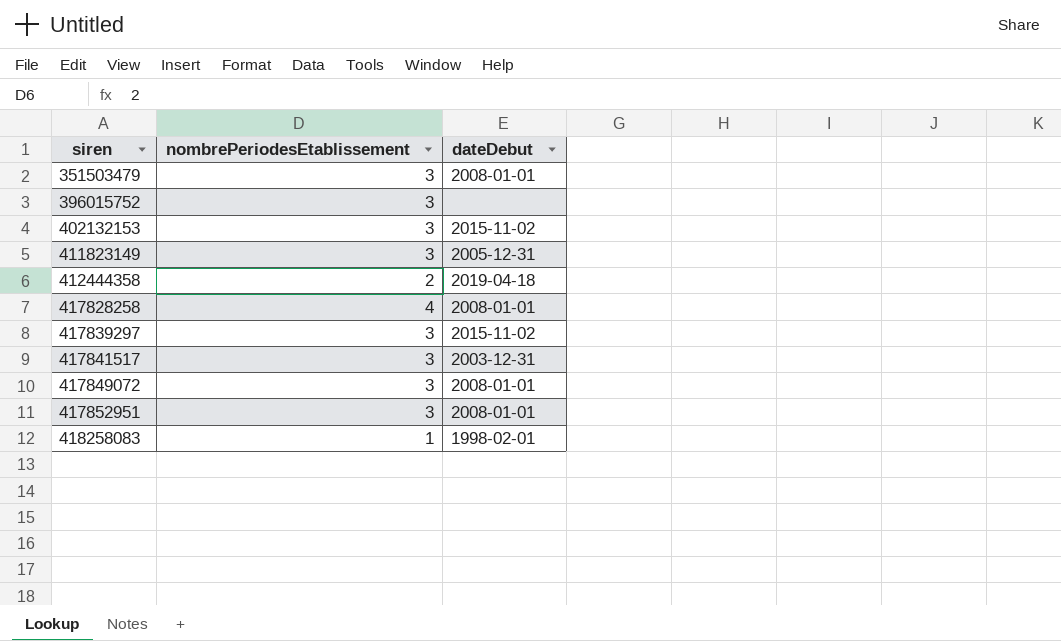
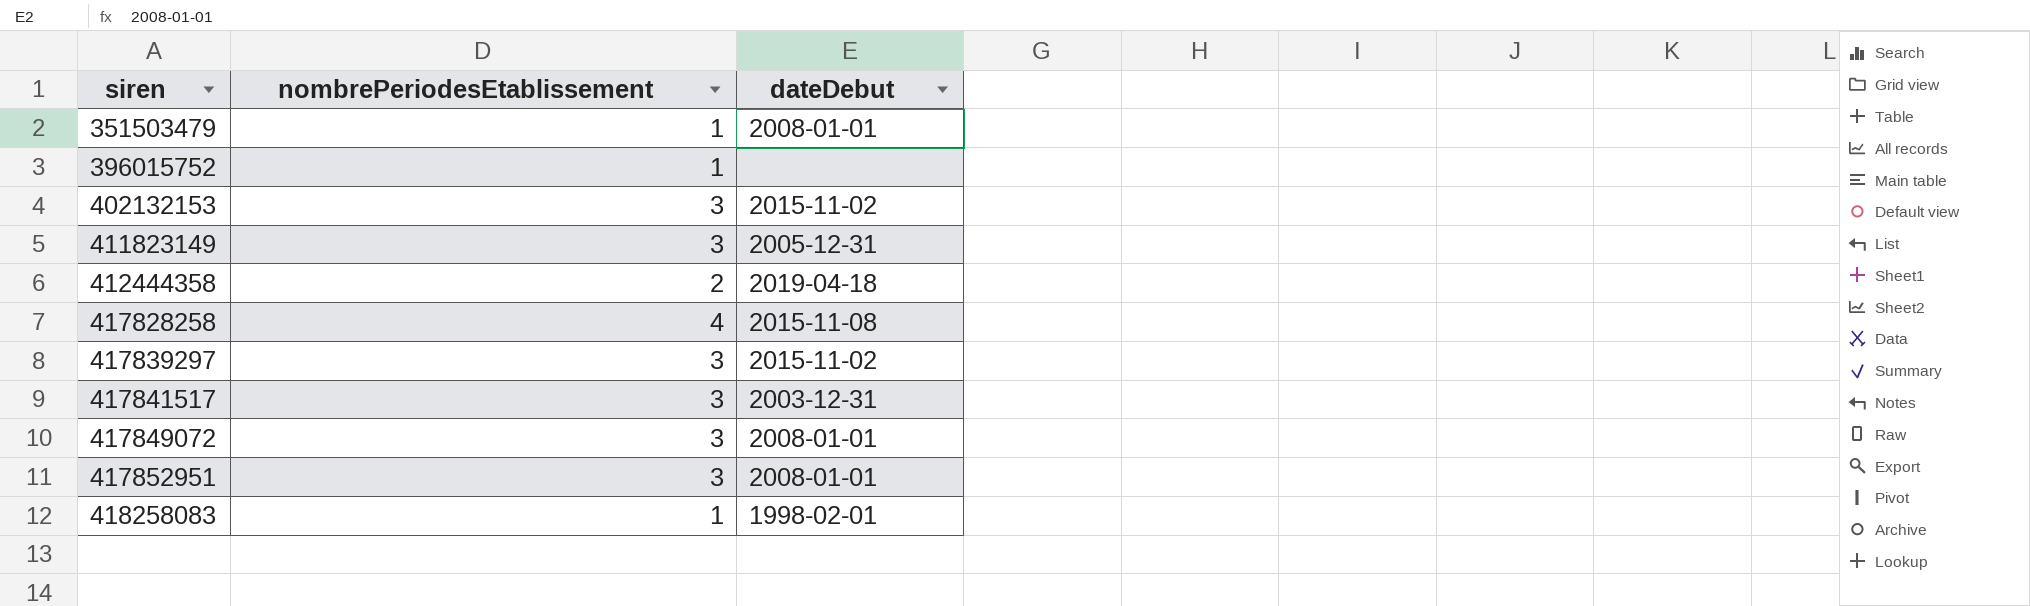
351503479 | nombrePeriodesEtablissement: 3 -> 1
396015752 | nombrePeriodesEtablissement: 3 -> 1
417828258 | dateDebut: 2008-01-01 -> 2015-11-08

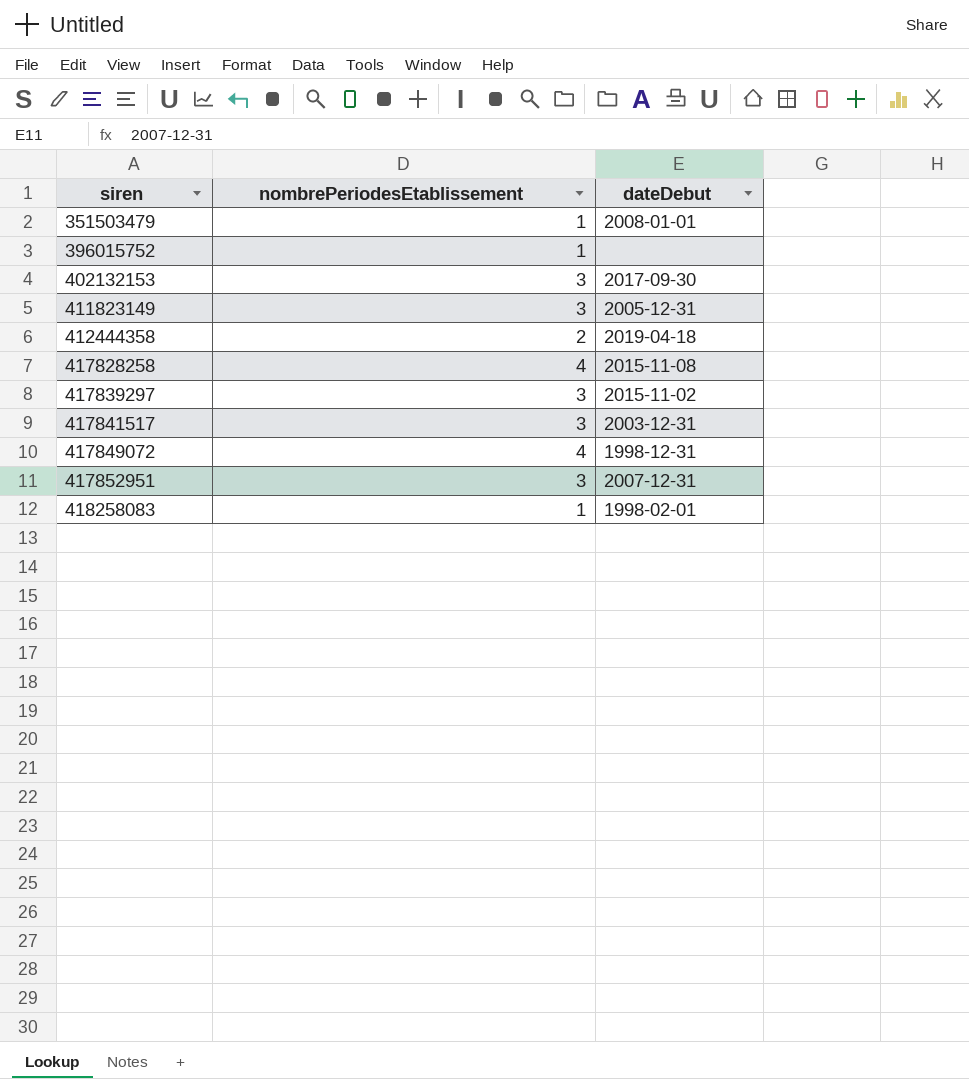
402132153 | dateDebut: 2015-11-02 -> 2017-09-30
417849072 | nombrePeriodesEtablissement: 3 -> 4
417849072 | dateDebut: 2008-01-01 -> 1998-12-31
417852951 | dateDebut: 2008-01-01 -> 2007-12-31

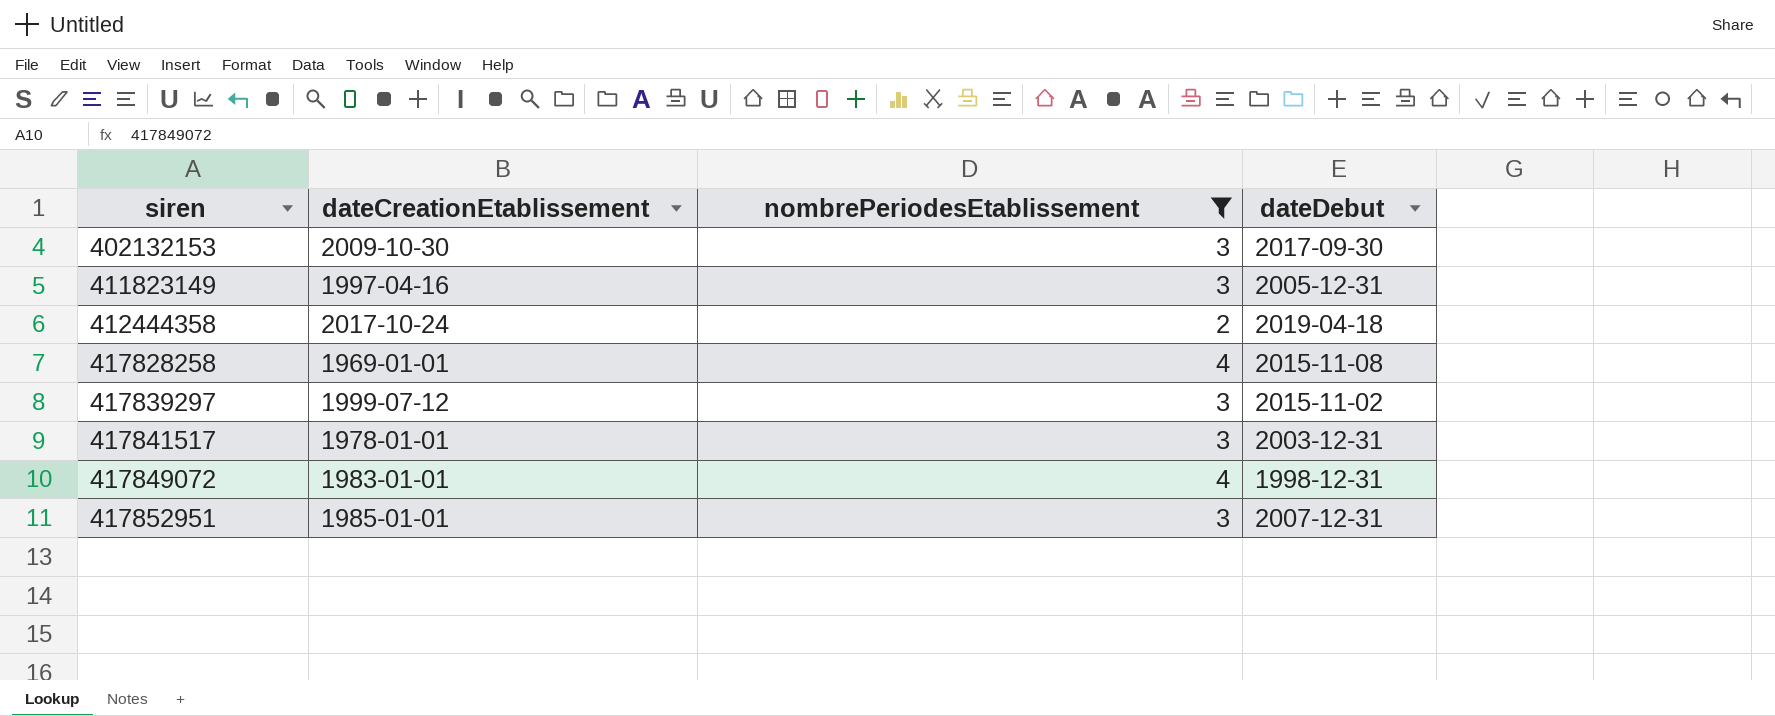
filter: none -> nombrePeriodesEtablissement != 1
column dateCreationEtablissement | position: none -> 2

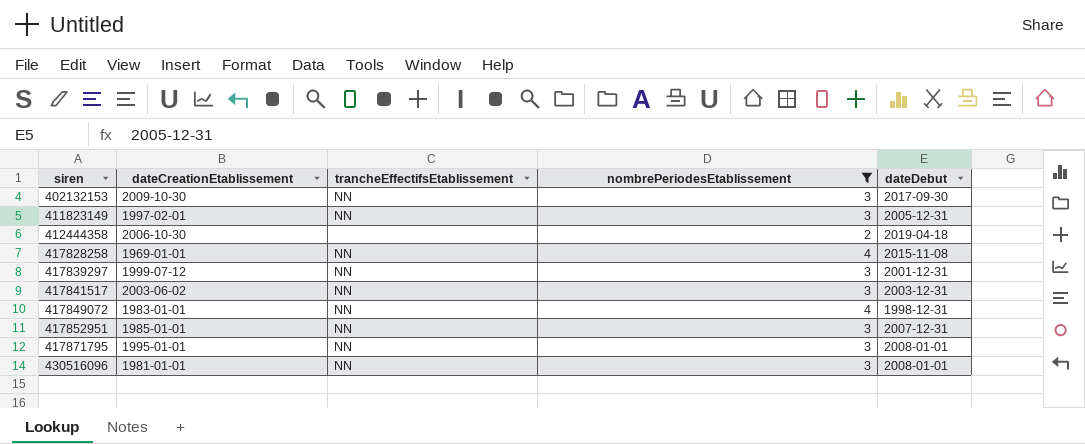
column trancheEffectifsEtablissement | position: none -> 3
411823149 | dateCreationEtablissement: 1997-04-16 -> 1997-02-01
412444358 | dateCreationEtablissement: 2017-10-24 -> 2006-10-30
417839297 | dateDebut: 2015-11-02 -> 2001-12-31
417841517 | dateCreationEtablissement: 1978-01-01 -> 2003-06-02
row 417871795: none -> 1995-01-01 | NN | 3 | 2008-01-01
row 430516096: none -> 1981-01-01 | NN | 3 | 2008-01-01

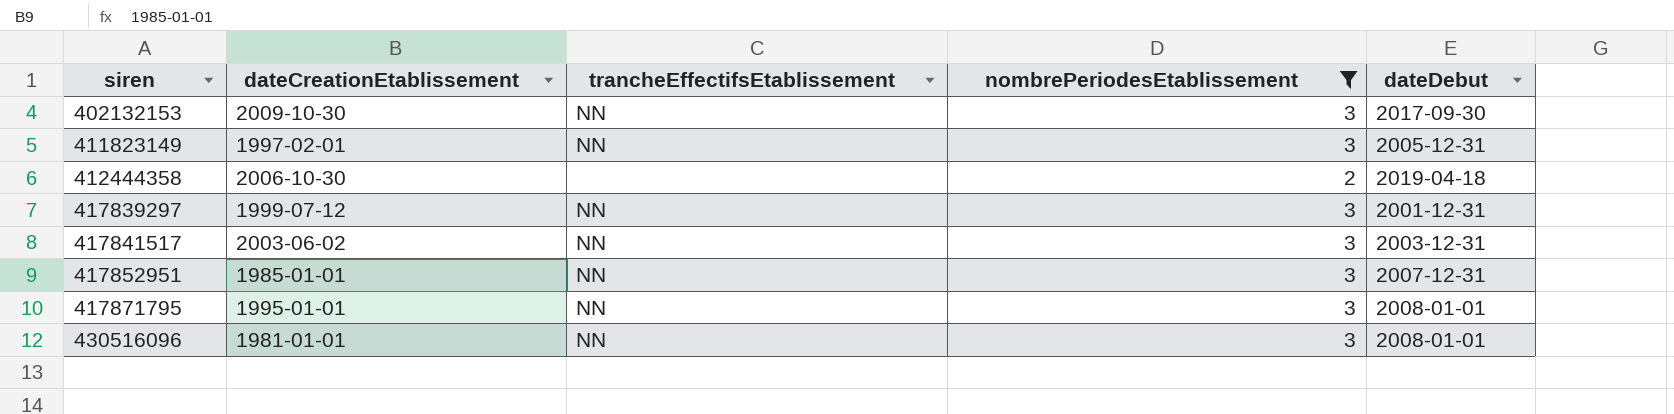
row 417828258: 1969-01-01 | NN | 4 | 2015-11-08 -> none
row 417849072: 1983-01-01 | NN | 4 | 1998-12-31 -> none

